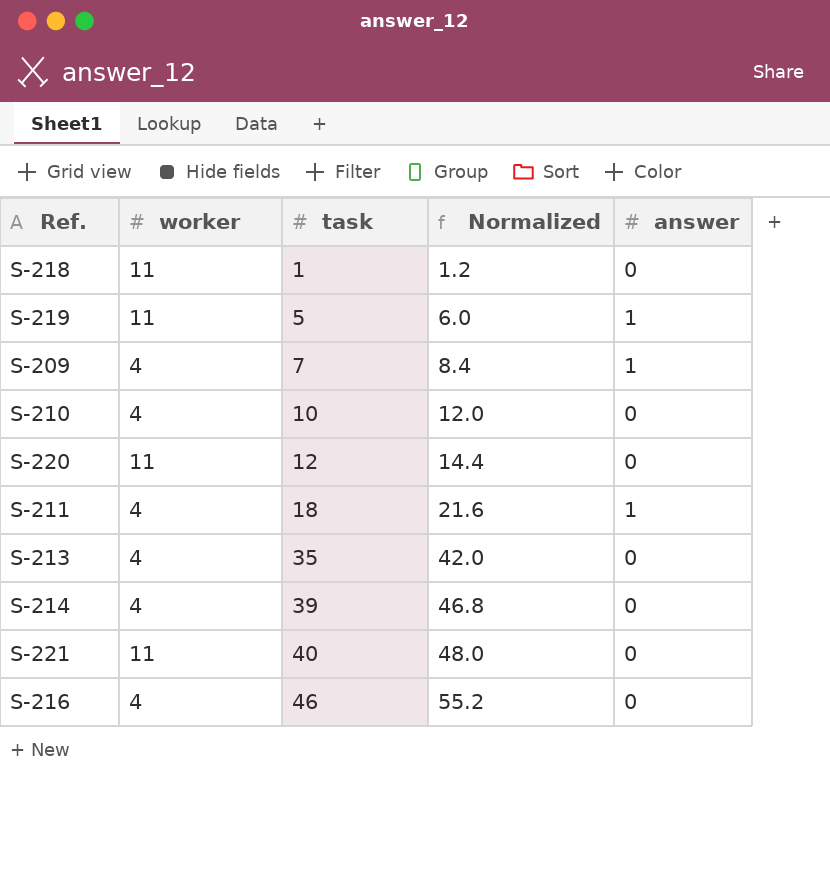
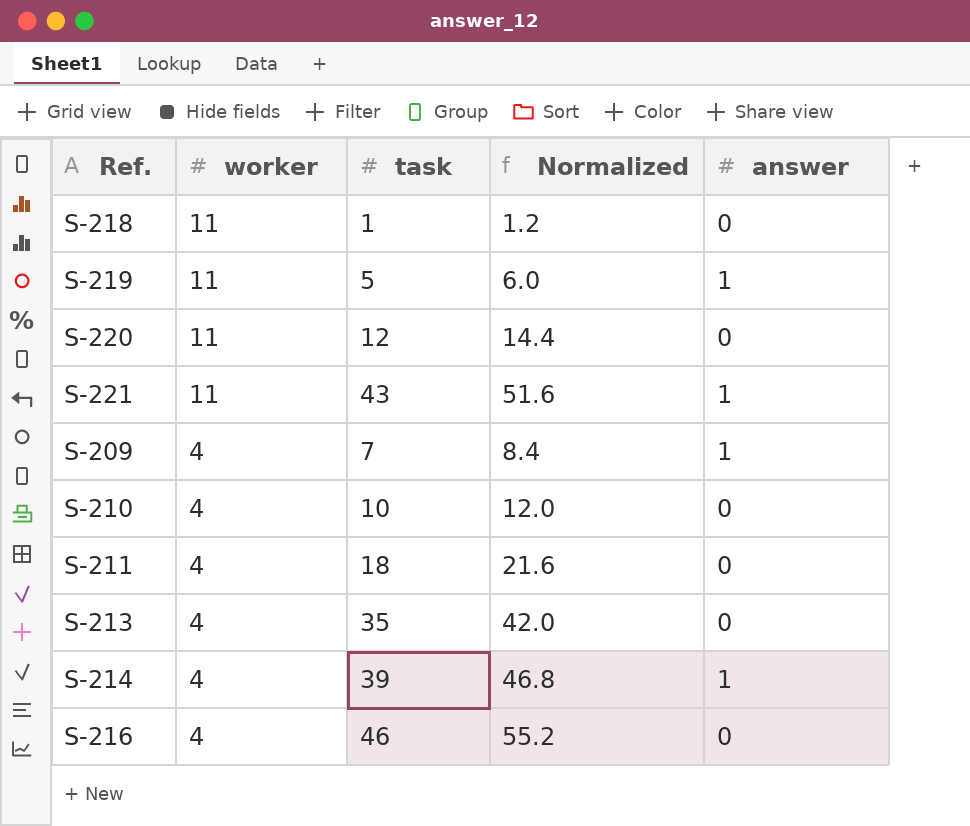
row order: task ascending -> worker descending
S-221 | task: 40 -> 43
S-221 | Normalized: 48.0 -> 51.6
S-221 | answer: 0 -> 1
S-211 | answer: 1 -> 0
S-214 | answer: 0 -> 1

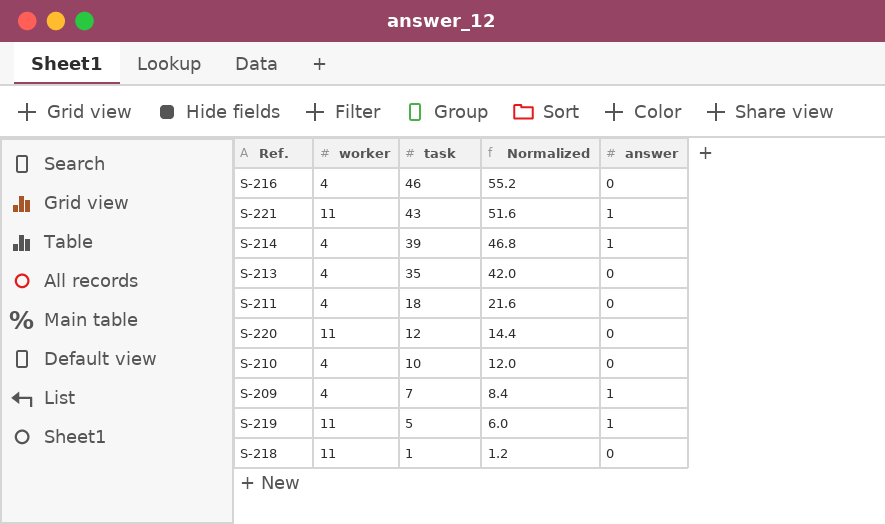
row order: worker descending -> task descending

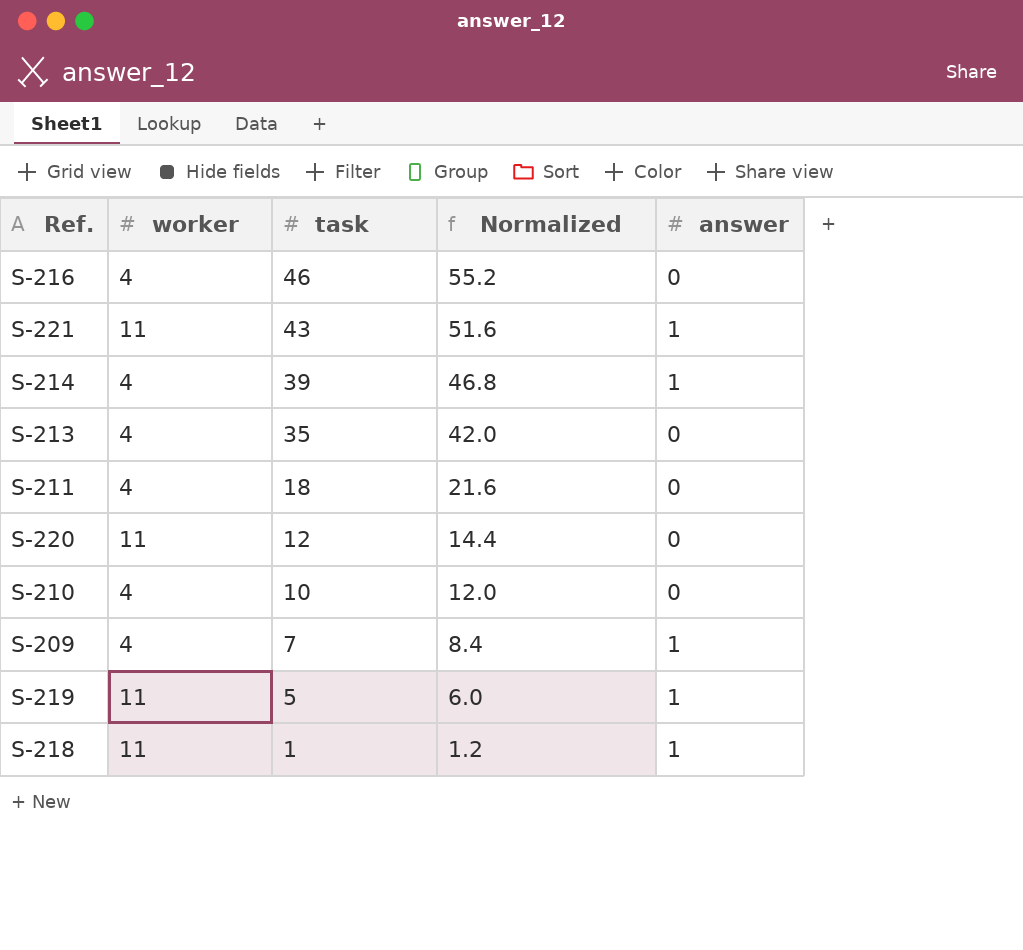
S-218 | answer: 0 -> 1

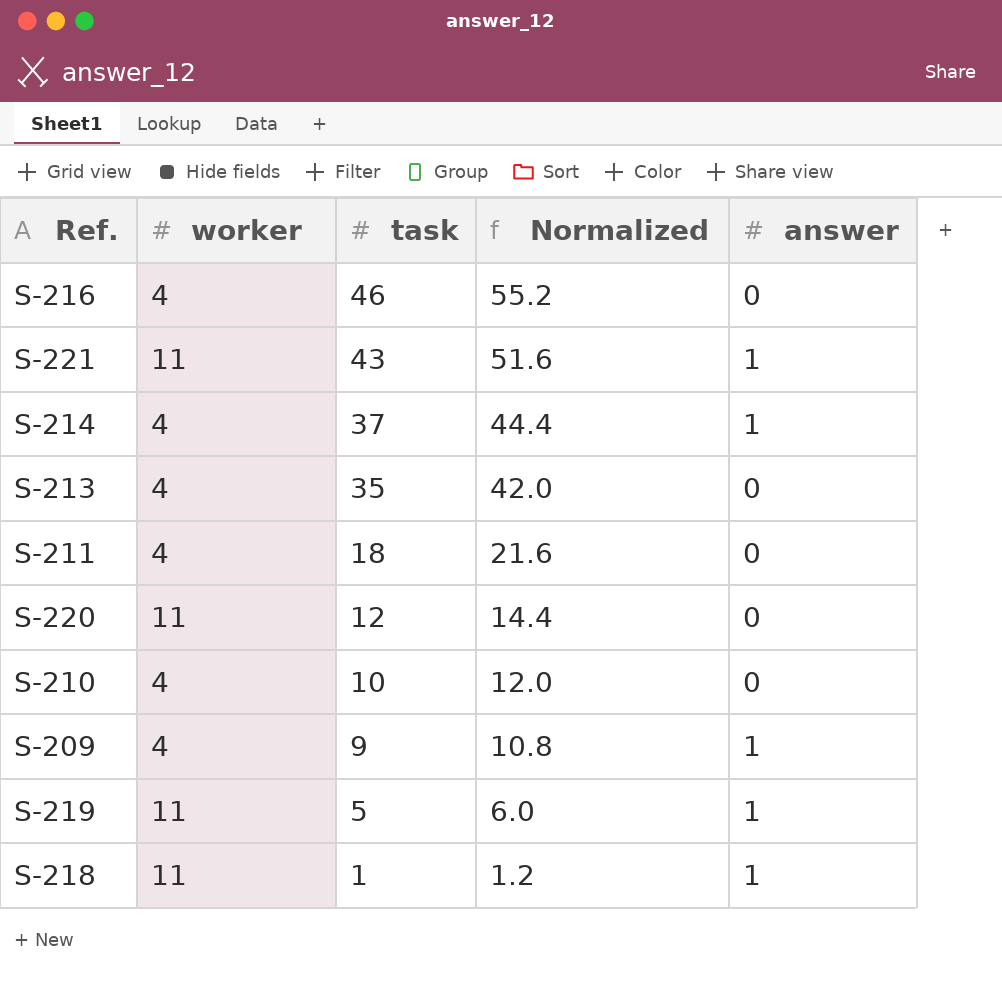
S-214 | task: 39 -> 37
S-214 | Normalized: 46.8 -> 44.4
S-209 | task: 7 -> 9
S-209 | Normalized: 8.4 -> 10.8

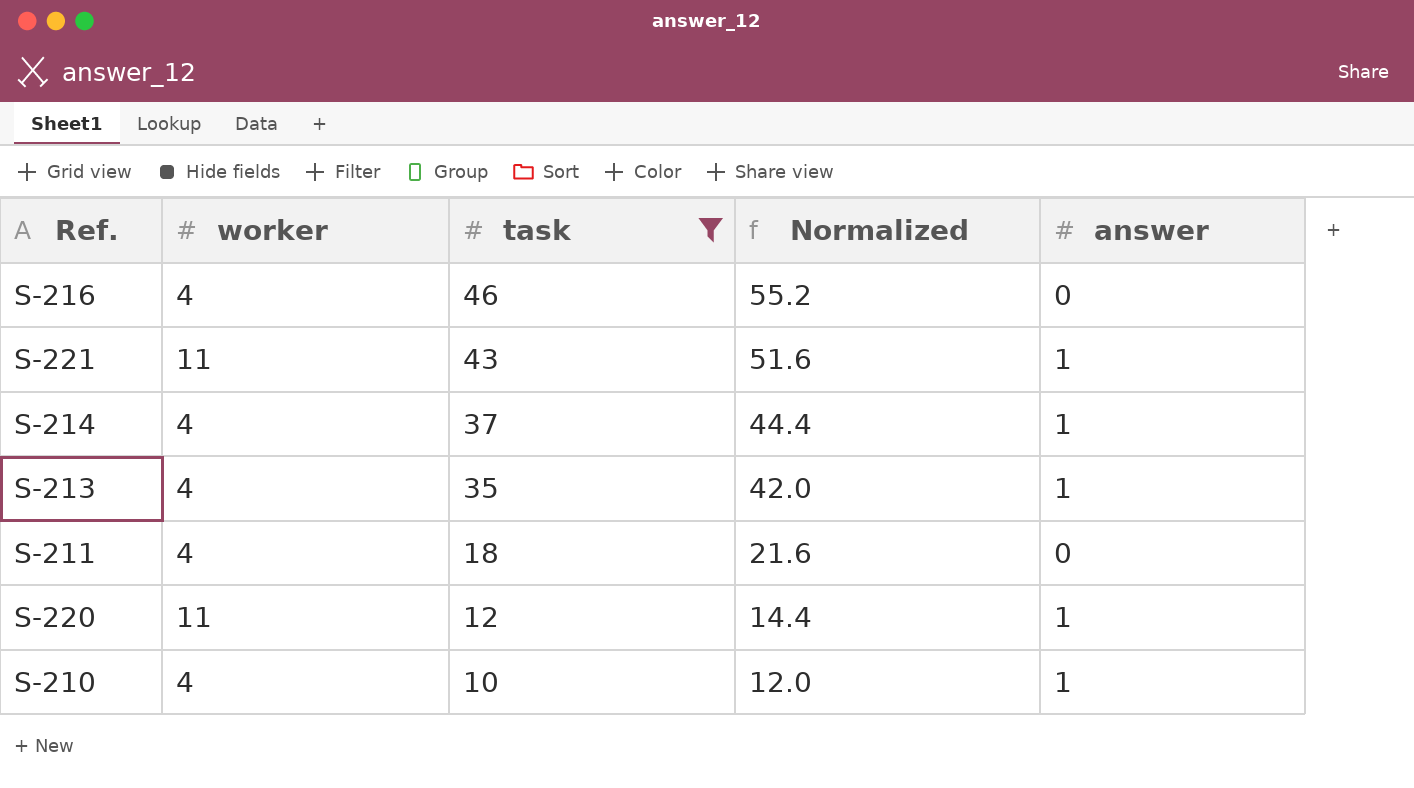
filter: none -> task >= 10
S-213 | answer: 0 -> 1
S-220 | answer: 0 -> 1
S-210 | answer: 0 -> 1

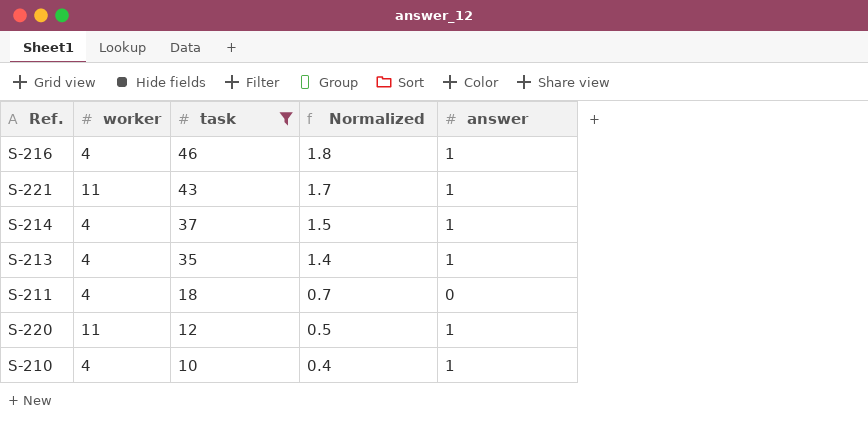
column Normalized | formula: [task] * 1.2 -> [task] * 0.04
S-216 | answer: 0 -> 1

